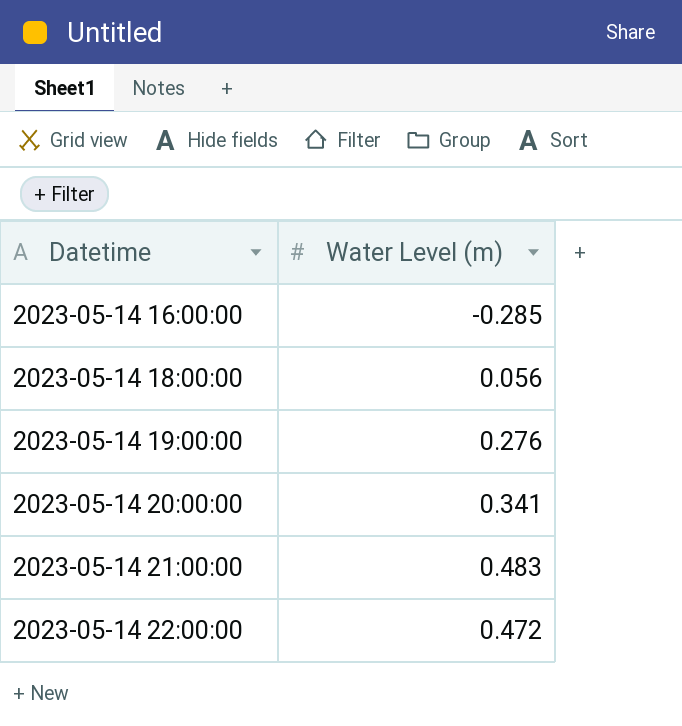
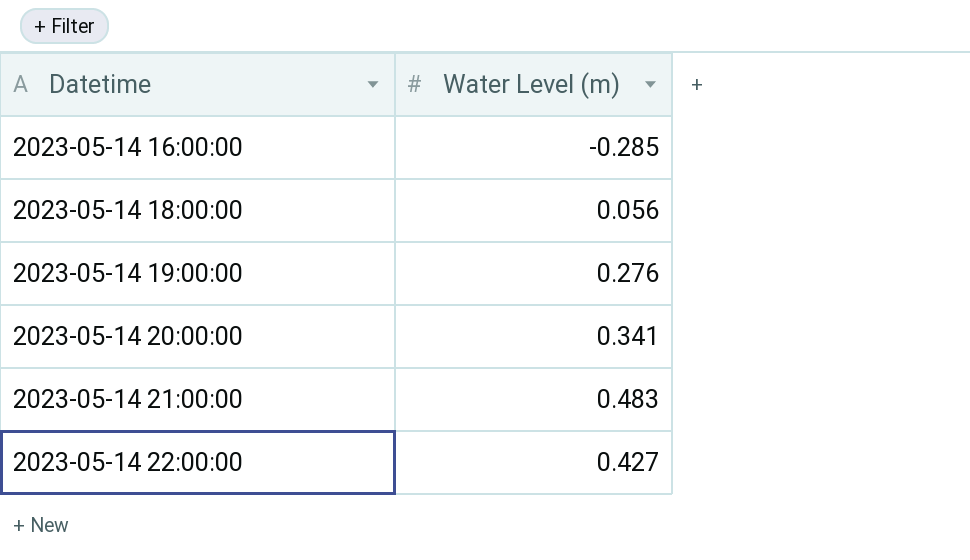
2023-05-14 22:00:00 | Water Level (m): 0.472 -> 0.427

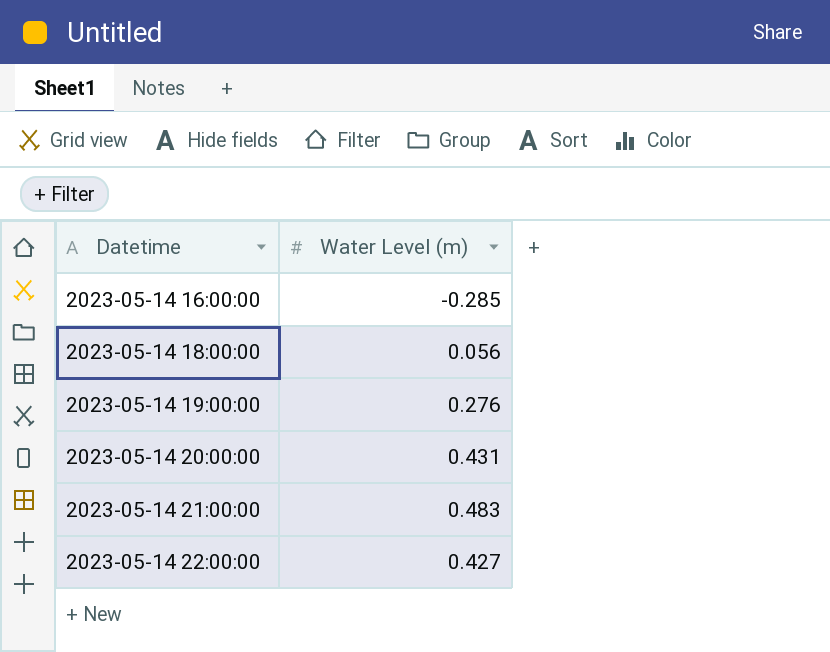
2023-05-14 20:00:00 | Water Level (m): 0.341 -> 0.431

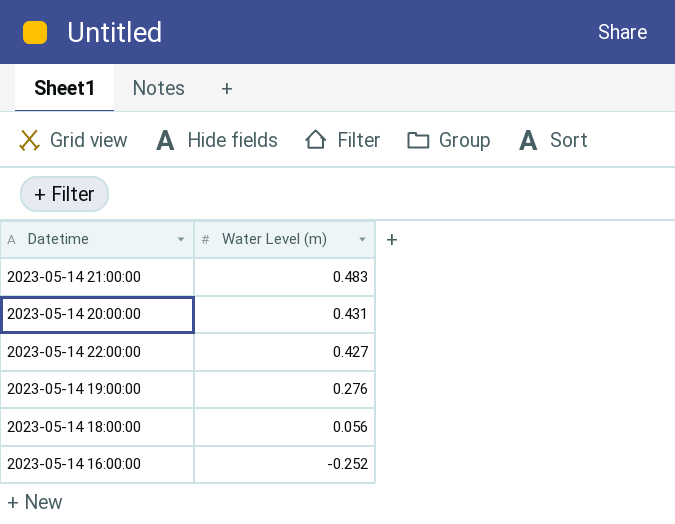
row order: Datetime ascending -> Water Level (m) descending
2023-05-14 16:00:00 | Water Level (m): -0.285 -> -0.252

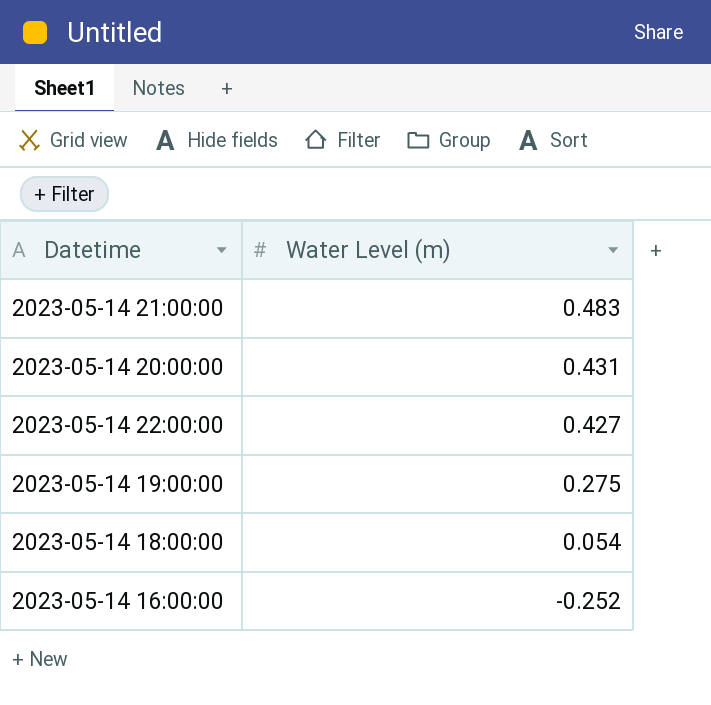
2023-05-14 19:00:00 | Water Level (m): 0.276 -> 0.275
2023-05-14 18:00:00 | Water Level (m): 0.056 -> 0.054

